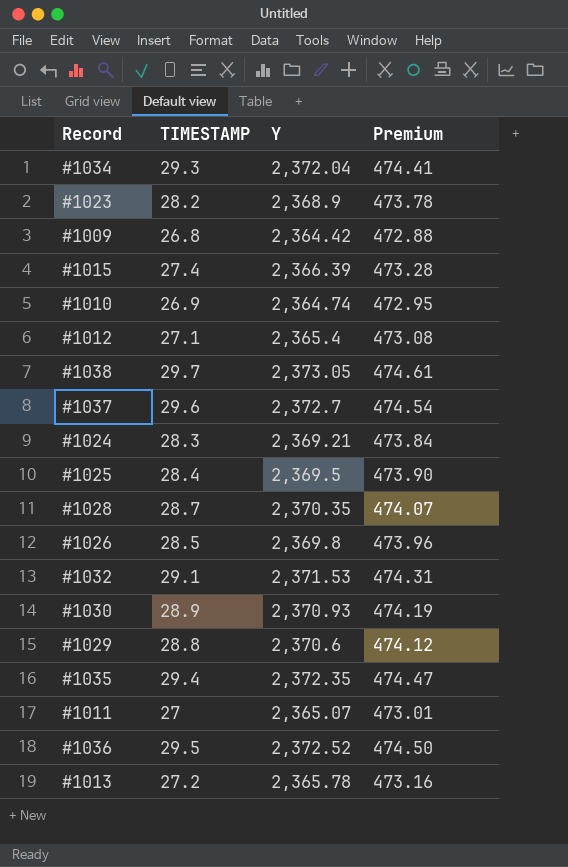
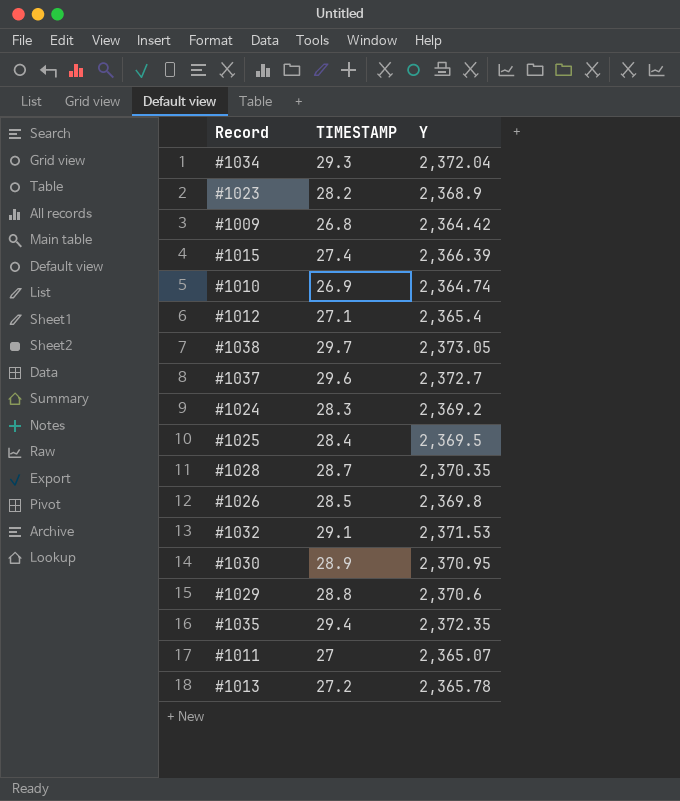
column Premium | formula: [Y] * 0.2 -> none
row #1036: 29.5 | 2,372.52 | 474.50 -> none
#1024 | Y: 2,369.21 -> 2,369.2
#1030 | Y: 2,370.93 -> 2,370.95

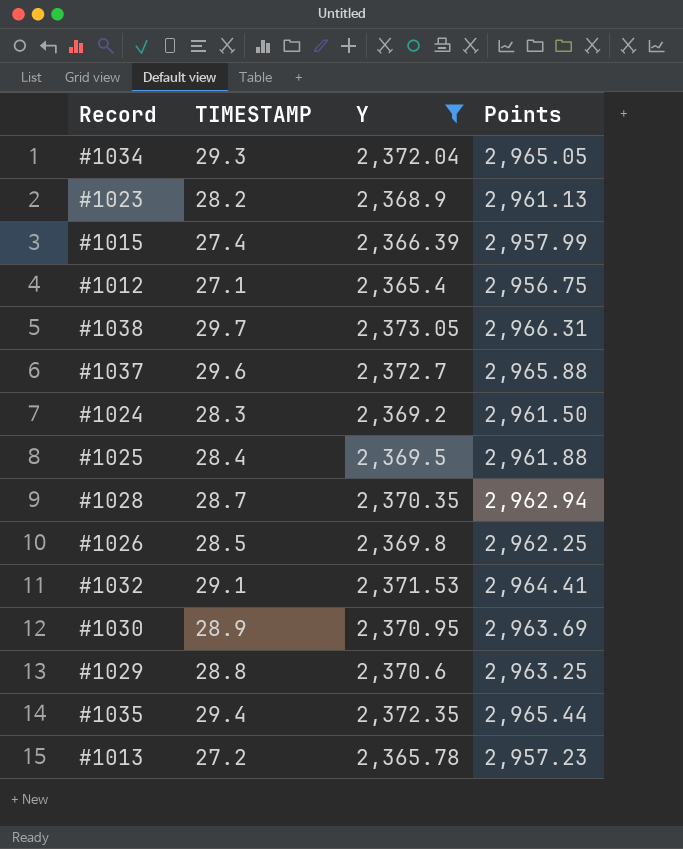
filter: none -> Y >= 2,365.4
column Points | formula: none -> [Y] * 1.25

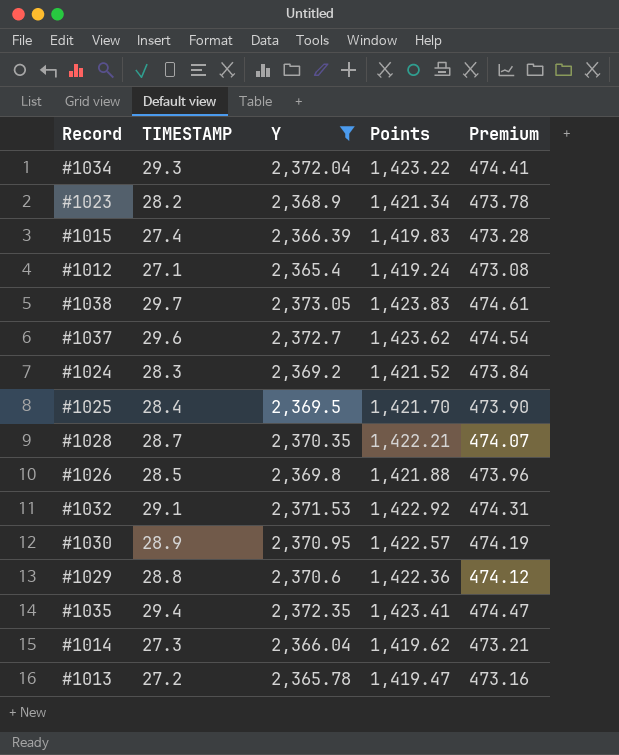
column Points | formula: [Y] * 1.25 -> [Y] * 0.6
column Premium | formula: none -> [Y] * 0.2
row #1014: none -> 27.3 | 2,366.04 | 1,419.62 | 473.21

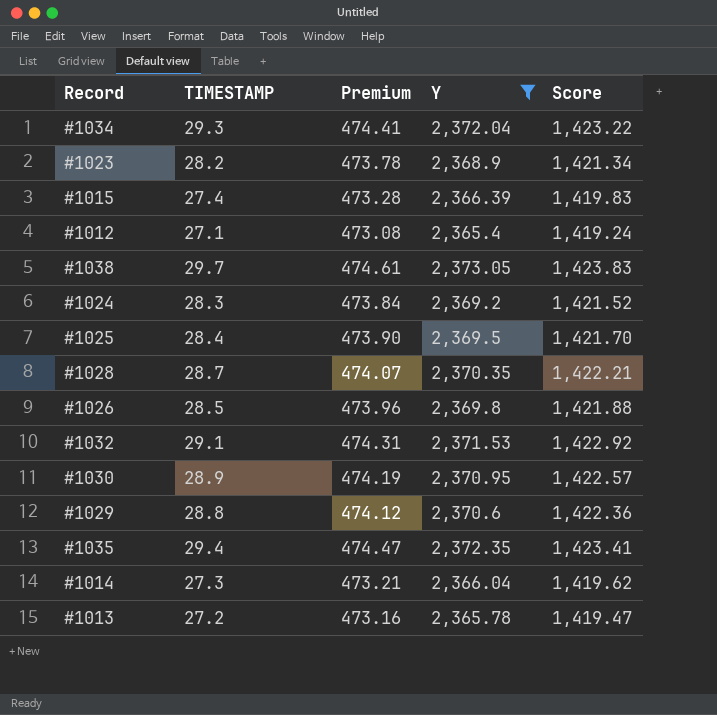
column Premium | position: 5 -> 3
column name: Points -> Score
row #1037: 29.6 | 2,372.7 | 1,423.62 | 474.54 -> none

